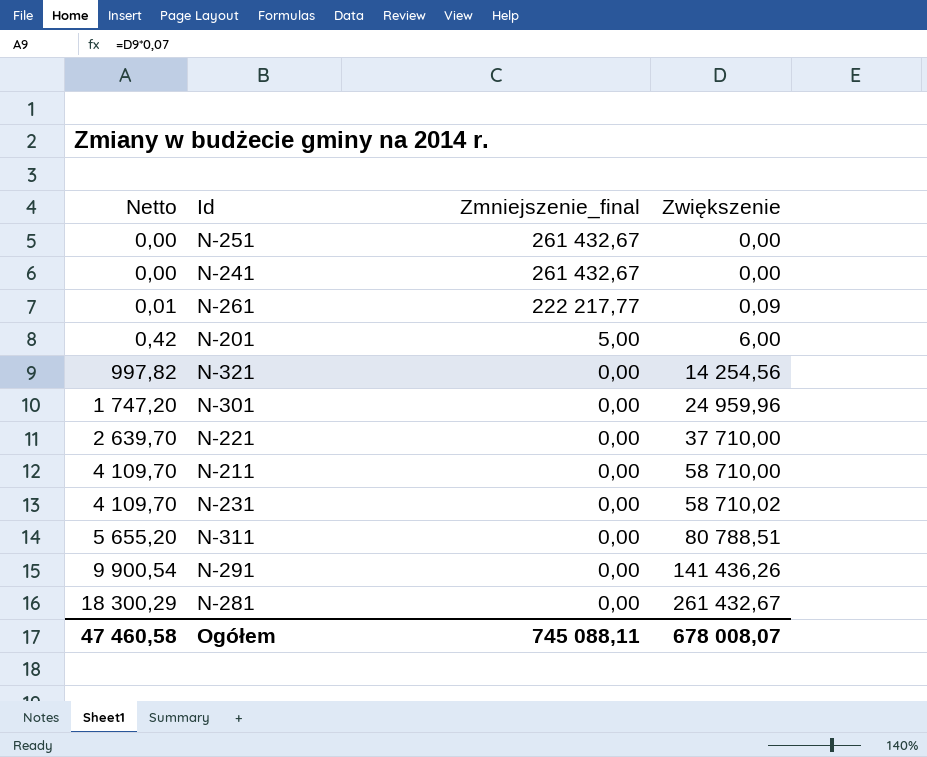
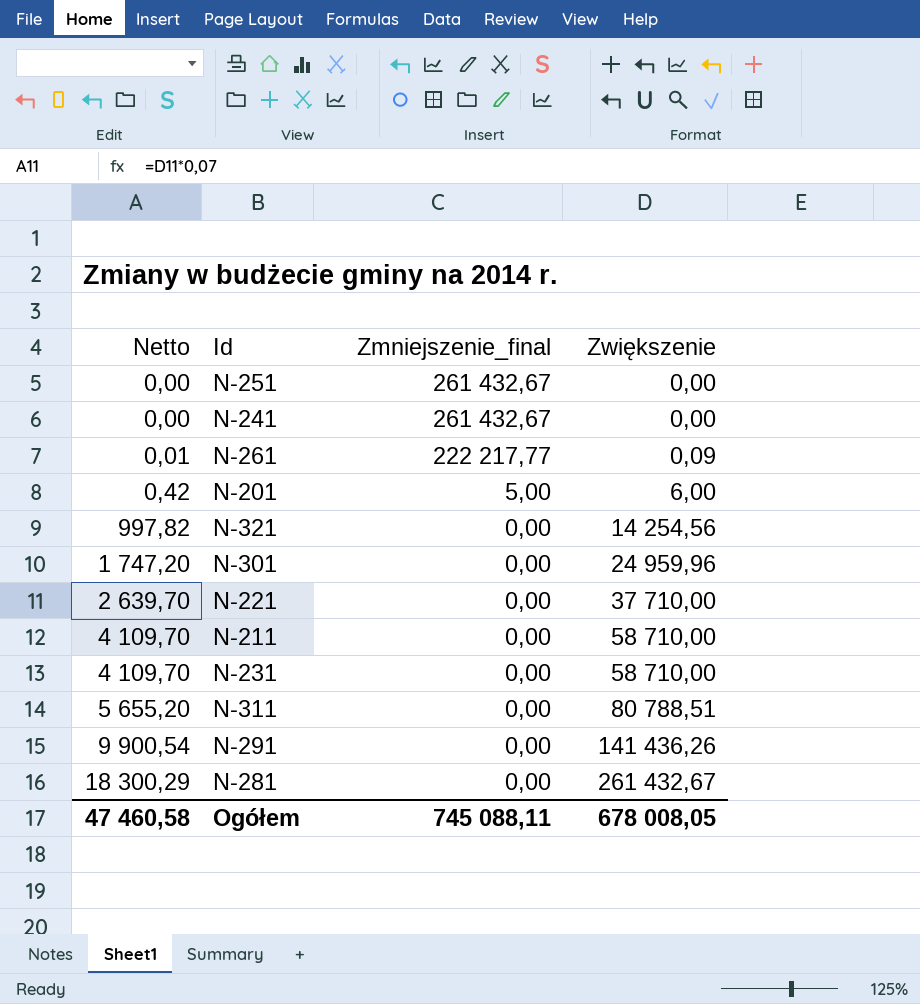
N-231 | Zwiększenie: 58 710,02 -> 58 710,00
Ogółem | Zwiększenie: 678 008,07 -> 678 008,05

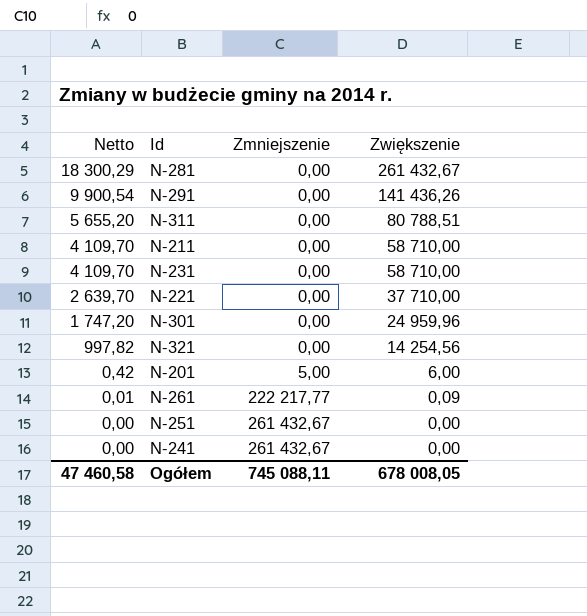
row order: Netto ascending -> Netto descending
column name: Zmniejszenie_final -> Zmniejszenie

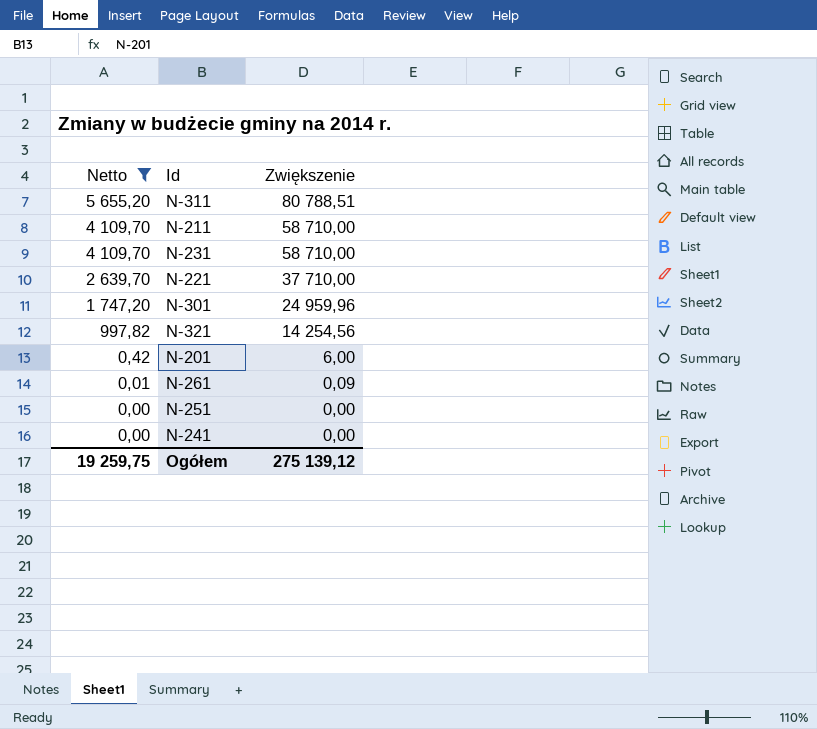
filter: none -> Netto <= 5 655,20
column Zmniejszenie | position: 3 -> none
Ogółem | Netto: 47 460,58 -> 19 259,75
Ogółem | Zwiększenie: 678 008,05 -> 275 139,12

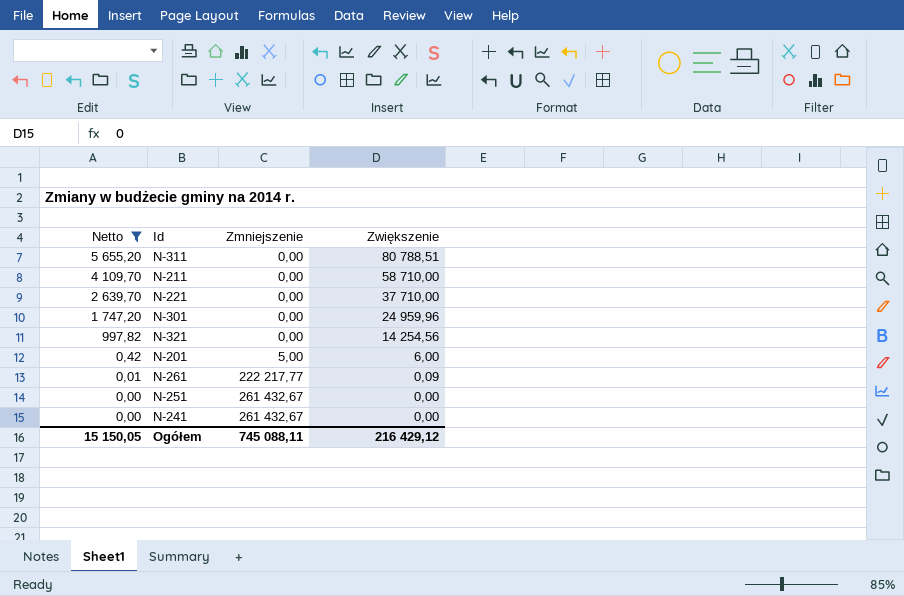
column Zmniejszenie | position: none -> 3
row N-231: 4 109,70 | 58 710,00 -> none
Ogółem | Netto: 19 259,75 -> 15 150,05
Ogółem | Zwiększenie: 275 139,12 -> 216 429,12

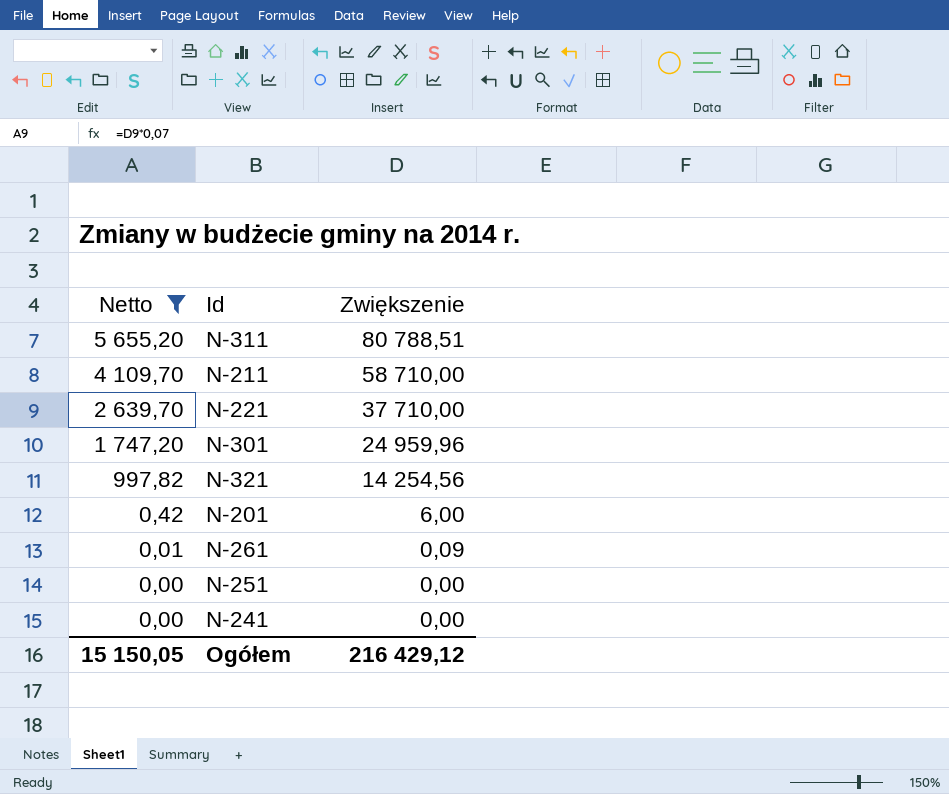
column Zmniejszenie | position: 3 -> none

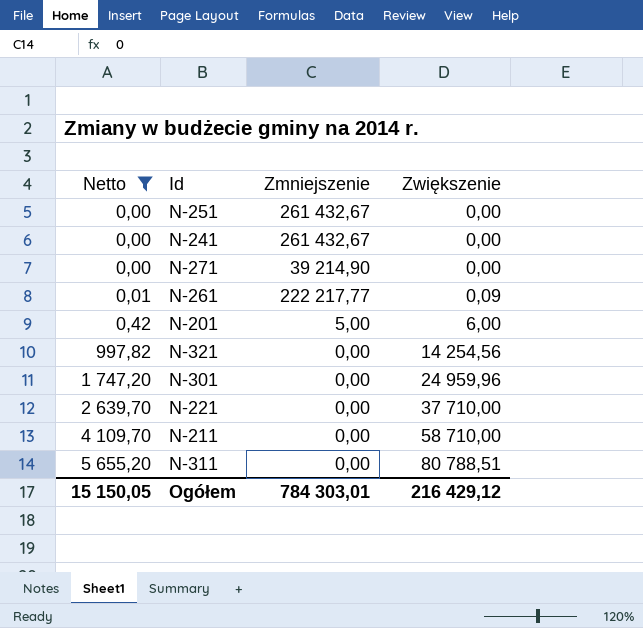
row order: Netto descending -> Netto ascending
column Zmniejszenie | position: none -> 3
row N-271: none -> 0,00 | 39 214,90 | 0,00

